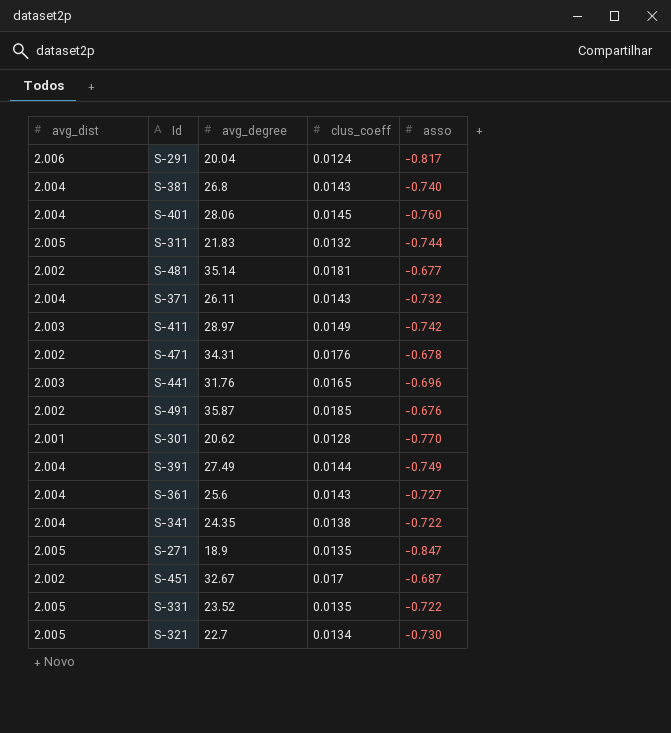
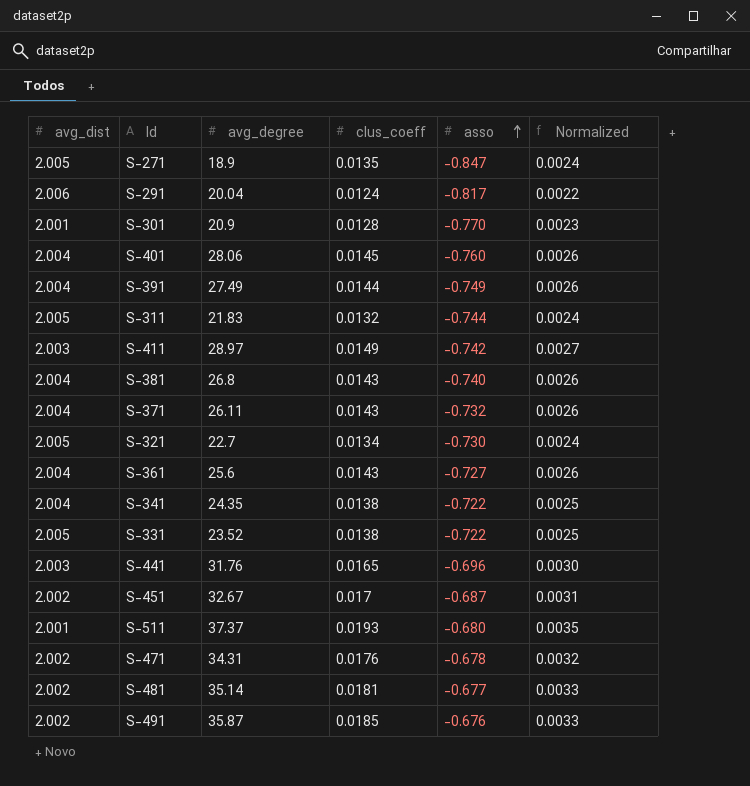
row order: none -> asso ascending
column Normalized | formula: none -> [clus_coeff] * 0.18
S-301 | avg_degree: 20.62 -> 20.9
S-331 | clus_coeff: 0.0135 -> 0.0138
row S-511: none -> 2.001 | 37.37 | 0.0193 | -0.680 | 0.0035

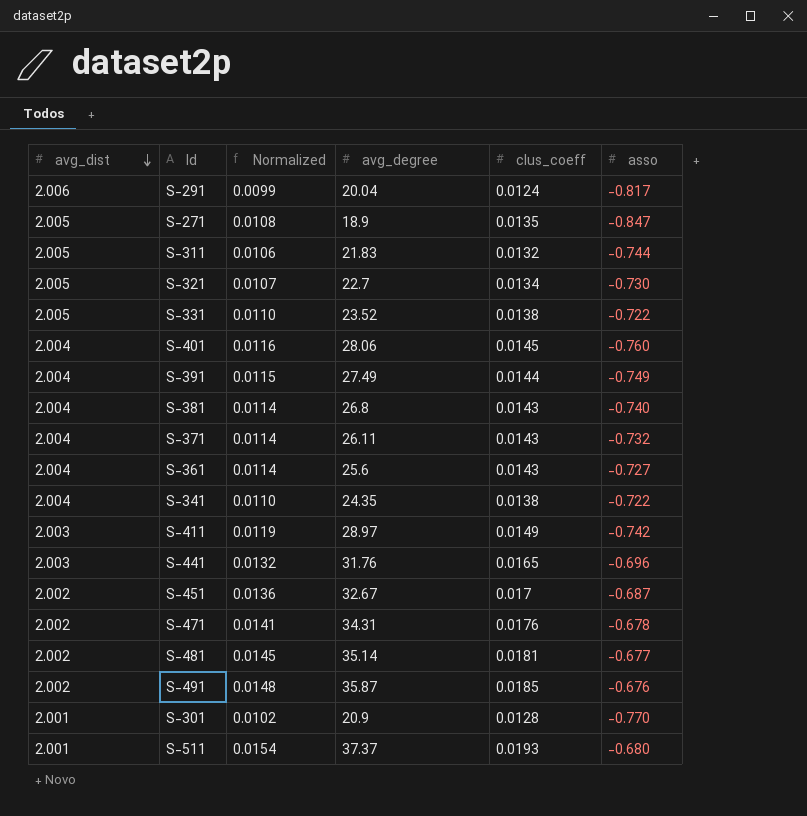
row order: asso ascending -> avg_dist descending
column Normalized | formula: [clus_coeff] * 0.18 -> [clus_coeff] * 0.8
column Normalized | position: 6 -> 3

